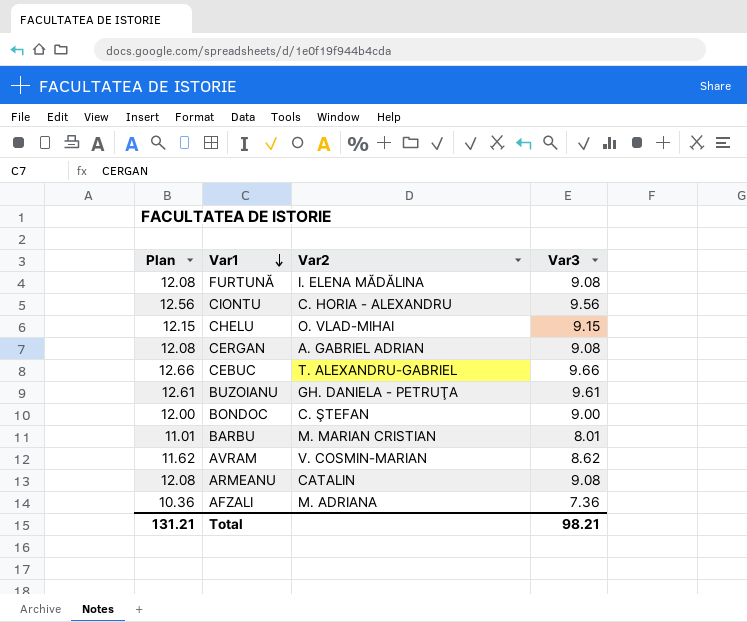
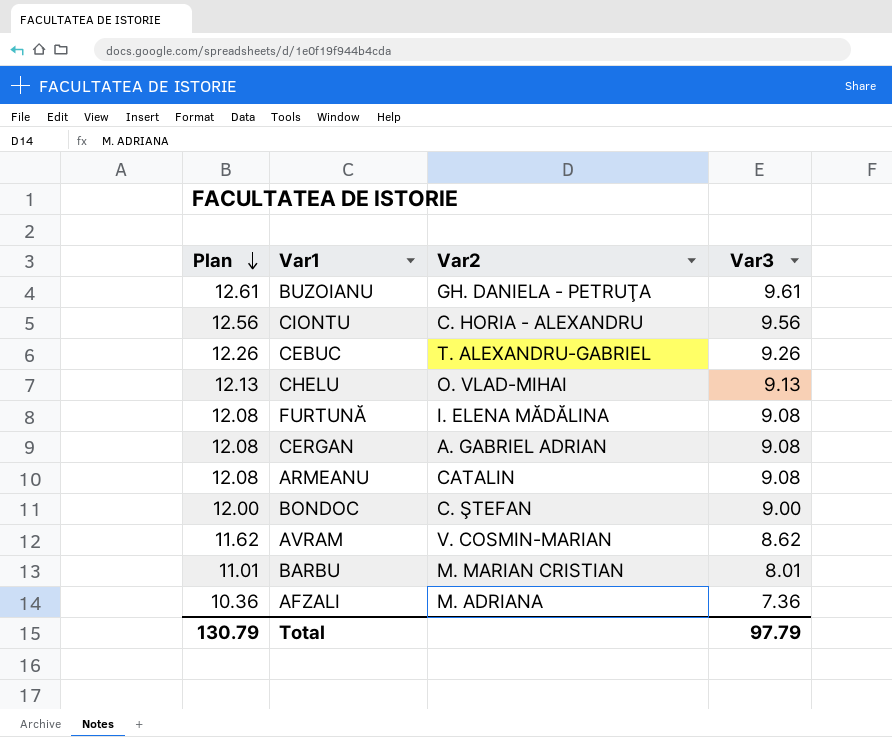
row order: Var1 descending -> Plan descending
CEBUC | Plan: 12.66 -> 12.26
CEBUC | Var3: 9.66 -> 9.26
CHELU | Plan: 12.15 -> 12.13
CHELU | Var3: 9.15 -> 9.13
Total | Plan: 131.21 -> 130.79
Total | Var3: 98.21 -> 97.79

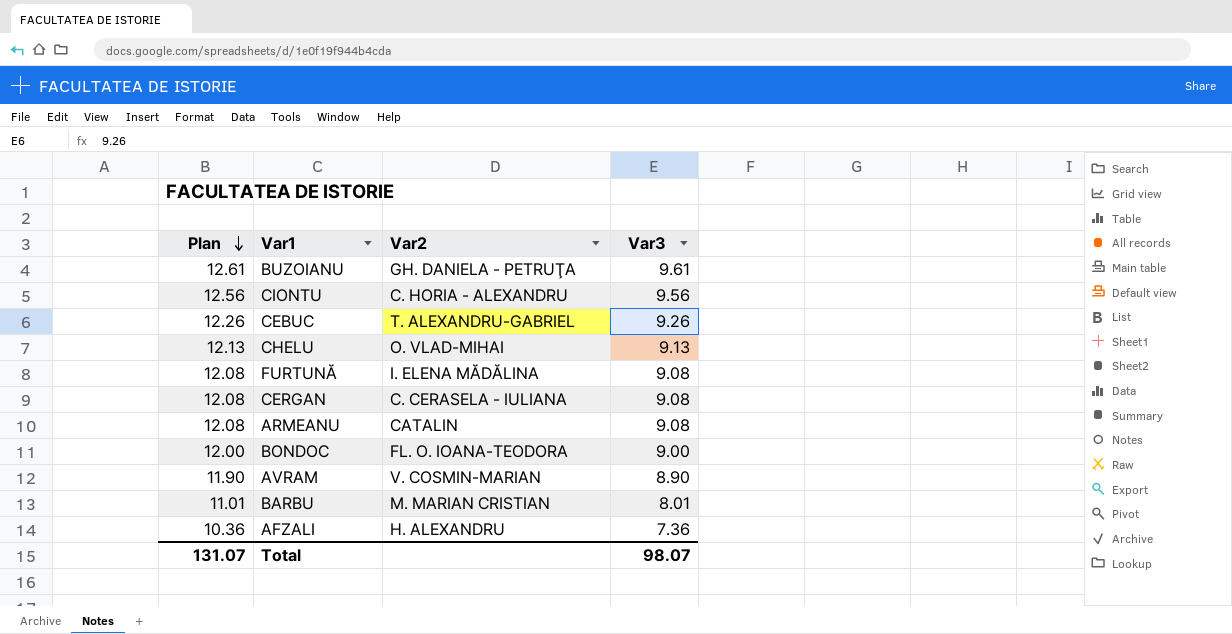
CERGAN | Var2: A. GABRIEL ADRIAN -> C. CERASELA - IULIANA
BONDOC | Var2: C. ŞTEFAN -> FL. O. IOANA-TEODORA
AVRAM | Plan: 11.62 -> 11.90
AVRAM | Var3: 8.62 -> 8.90
AFZALI | Var2: M. ADRIANA -> H. ALEXANDRU
Total | Plan: 130.79 -> 131.07
Total | Var3: 97.79 -> 98.07

